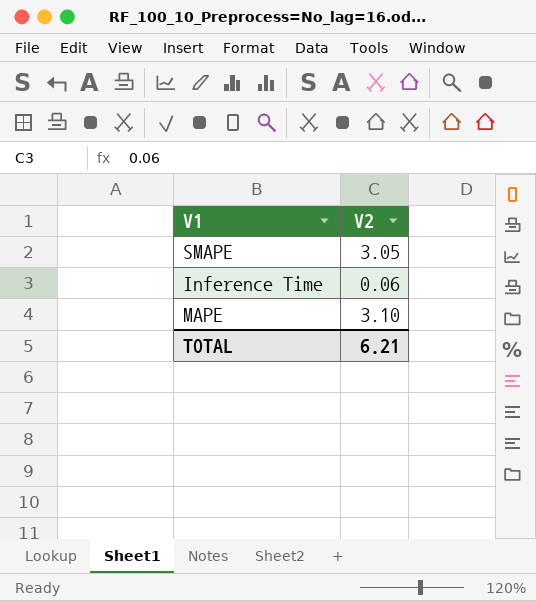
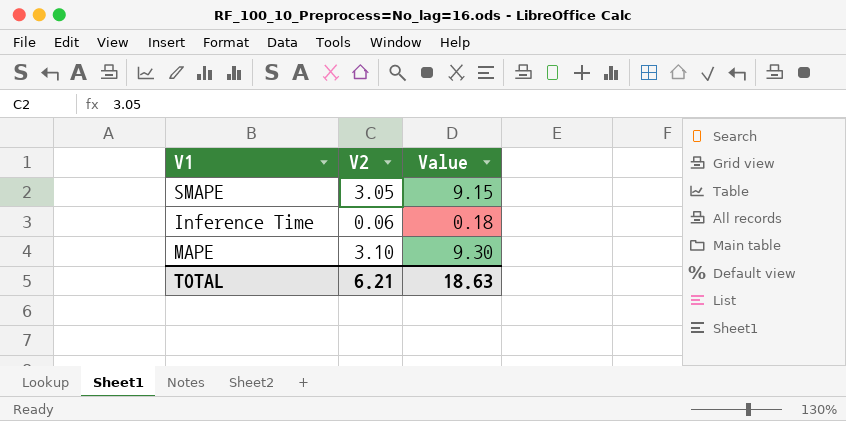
column Value | formula: none -> [V2] * 3

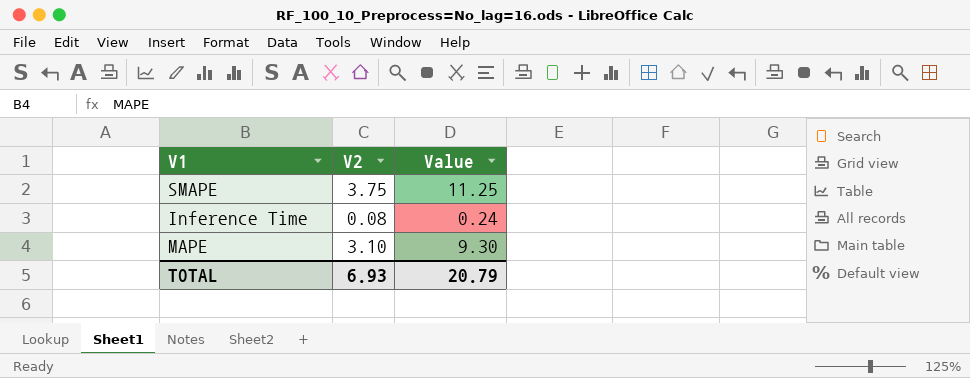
SMAPE | V2: 3.05 -> 3.75
SMAPE | Value: 9.15 -> 11.25
Inference Time | V2: 0.06 -> 0.08
Inference Time | Value: 0.18 -> 0.24
TOTAL | V2: 6.21 -> 6.93
TOTAL | Value: 18.63 -> 20.79

